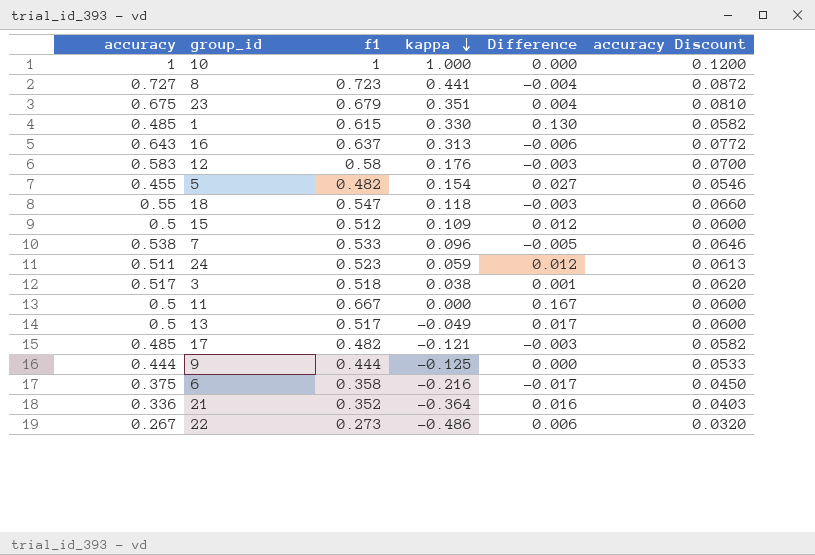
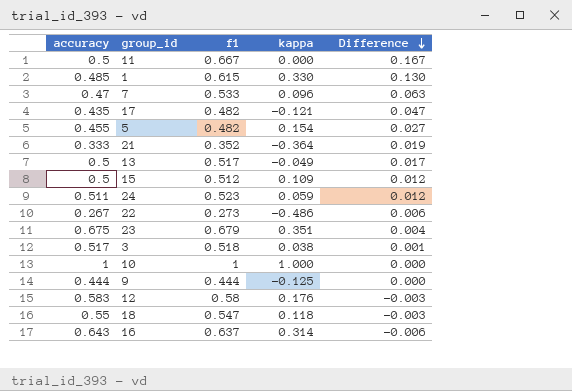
row order: kappa descending -> Difference descending
column accuracy Discount | formula: [accuracy] * 0.12 -> none
row 8: 0.727 | 0.723 | 0.441 | -0.004 | 0.0872 -> none
row 6: 0.375 | 0.358 | -0.216 | -0.017 | 0.0450 -> none
7 | accuracy: 0.538 -> 0.47
7 | Difference: -0.005 -> 0.063
17 | accuracy: 0.485 -> 0.435
17 | Difference: -0.003 -> 0.047
21 | accuracy: 0.336 -> 0.333
21 | Difference: 0.016 -> 0.019
16 | kappa: 0.313 -> 0.314

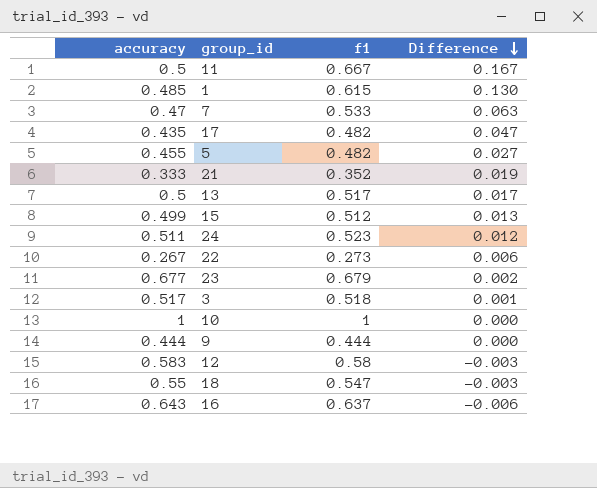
column kappa | position: 4 -> none
15 | accuracy: 0.5 -> 0.499
15 | Difference: 0.012 -> 0.013
23 | accuracy: 0.675 -> 0.677
23 | Difference: 0.004 -> 0.002

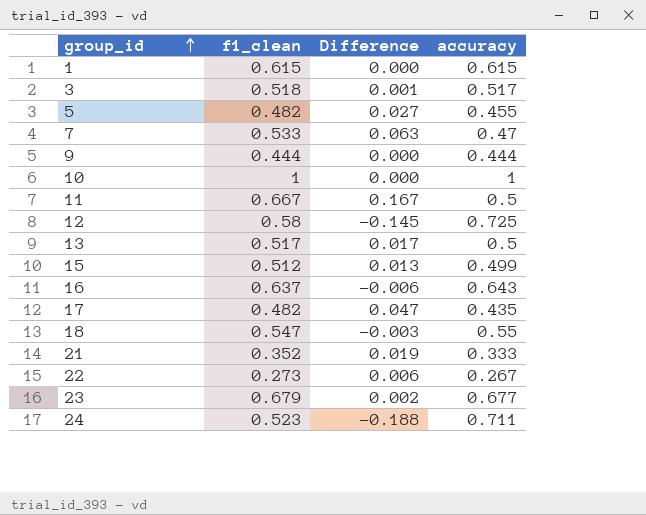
row order: Difference descending -> group_id ascending
column name: f1 -> f1_clean
column accuracy | position: 1 -> 4
1 | Difference: 0.130 -> 0.000
1 | accuracy: 0.485 -> 0.615
12 | Difference: -0.003 -> -0.145
12 | accuracy: 0.583 -> 0.725
24 | Difference: 0.012 -> -0.188
24 | accuracy: 0.511 -> 0.711

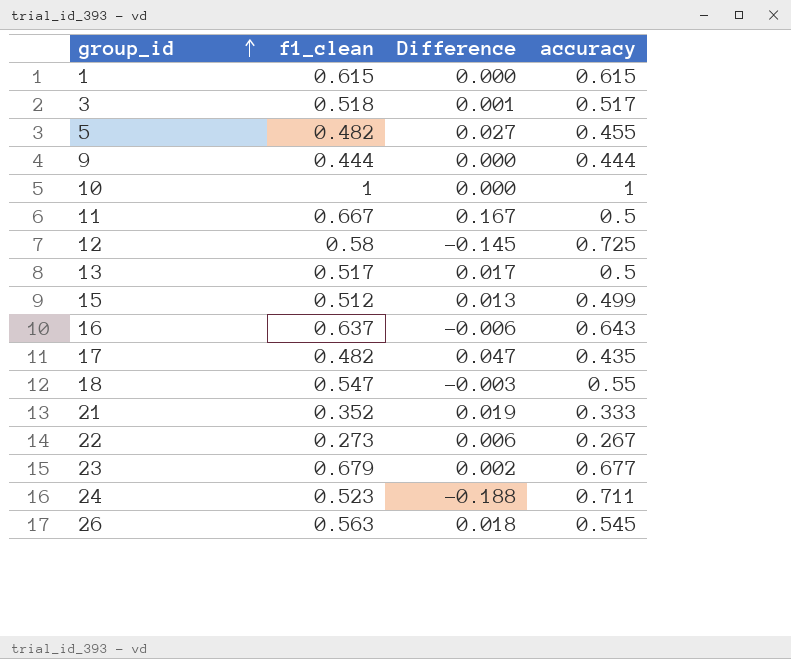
row 7: 0.533 | 0.063 | 0.47 -> none
row 26: none -> 0.563 | 0.018 | 0.545

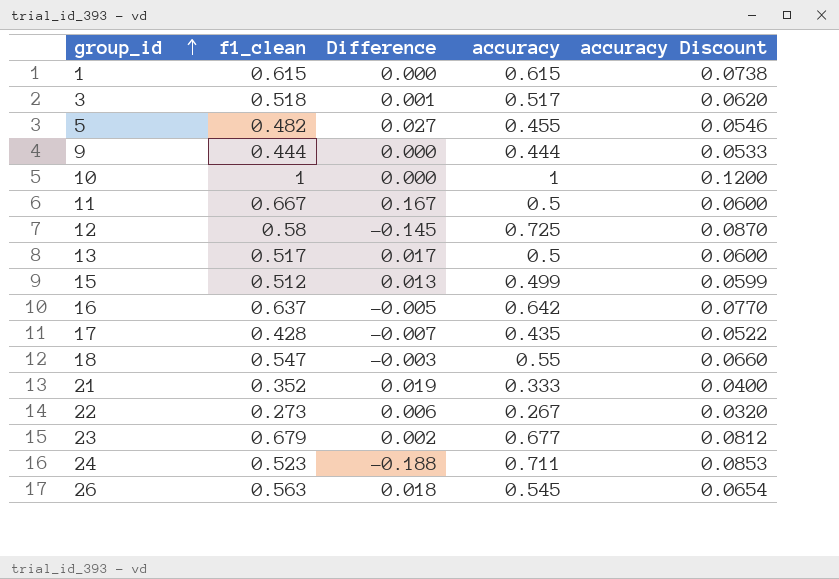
column accuracy Discount | formula: none -> [accuracy] * 0.12
16 | Difference: -0.006 -> -0.005
16 | accuracy: 0.643 -> 0.642
17 | f1_clean: 0.482 -> 0.428
17 | Difference: 0.047 -> -0.007

